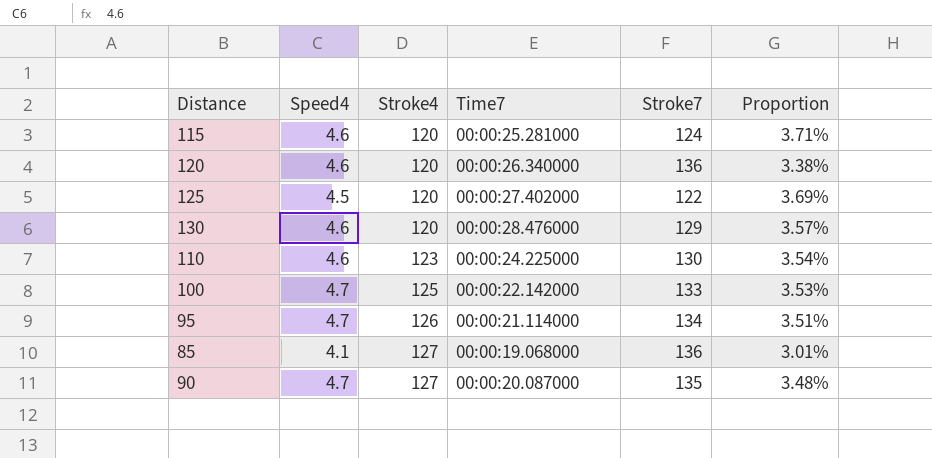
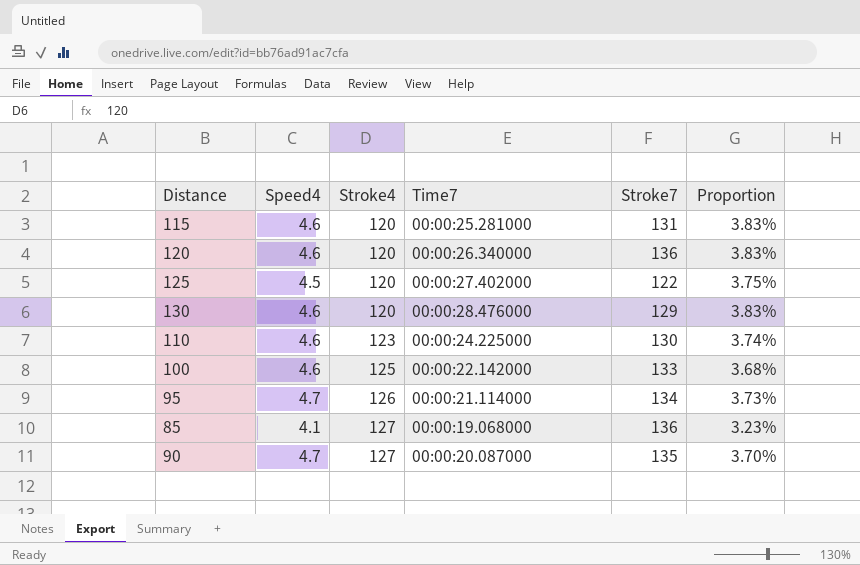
column Proportion | formula: [Speed4] / [Stroke7] -> [Speed4] / [Stroke4]
115 | Stroke7: 124 -> 131
100 | Speed4: 4.7 -> 4.6

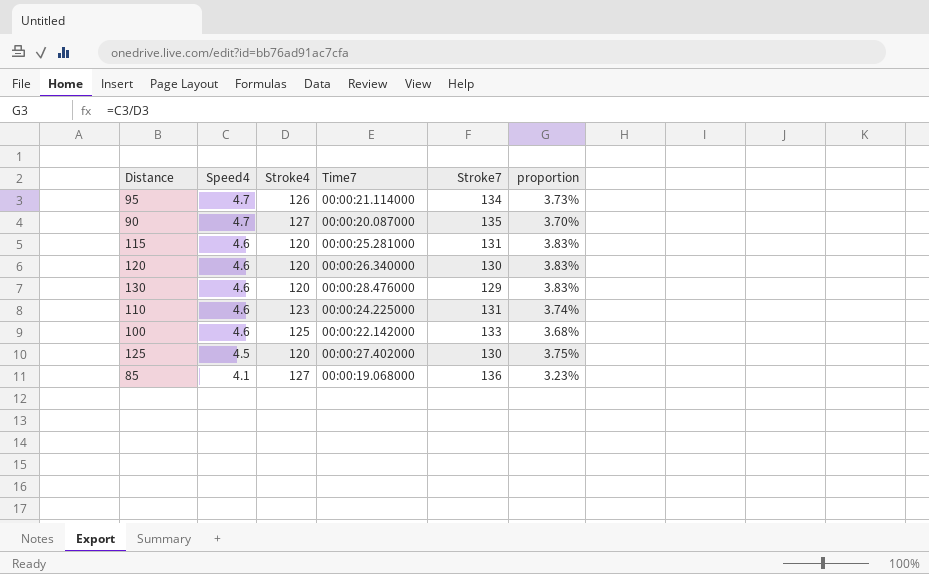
row order: Stroke4 ascending -> Speed4 descending
column name: Proportion -> proportion
120 | Stroke7: 136 -> 130
110 | Stroke7: 130 -> 131
125 | Stroke7: 122 -> 130

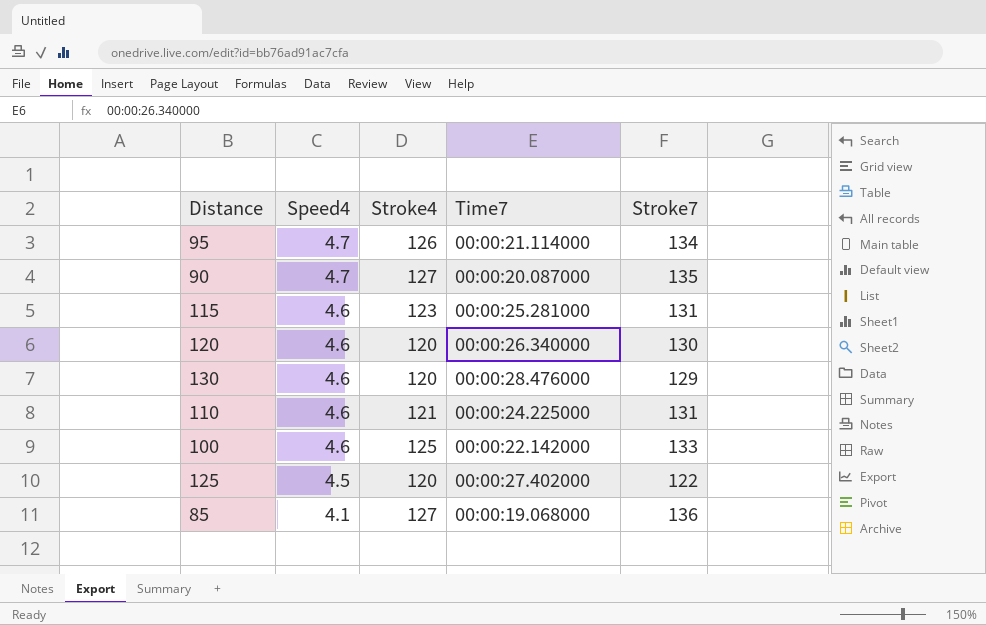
column proportion | formula: [Speed4] / [Stroke4] -> none
115 | Stroke4: 120 -> 123
110 | Stroke4: 123 -> 121
125 | Stroke7: 130 -> 122

